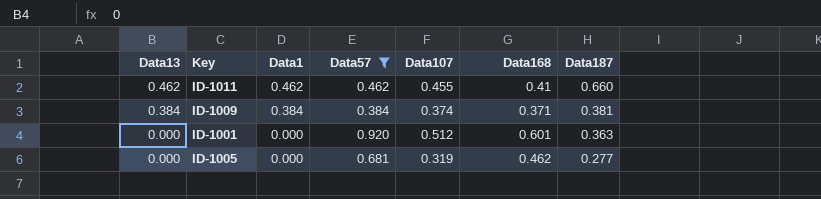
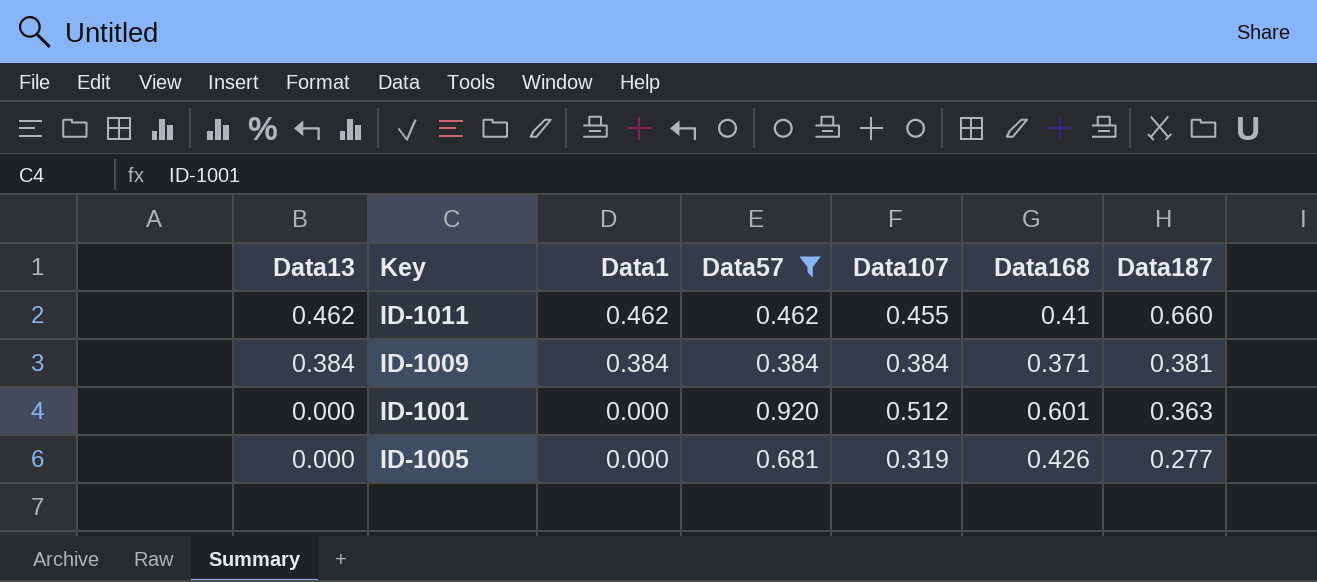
ID-1009 | Data107: 0.374 -> 0.384
ID-1005 | Data168: 0.462 -> 0.426

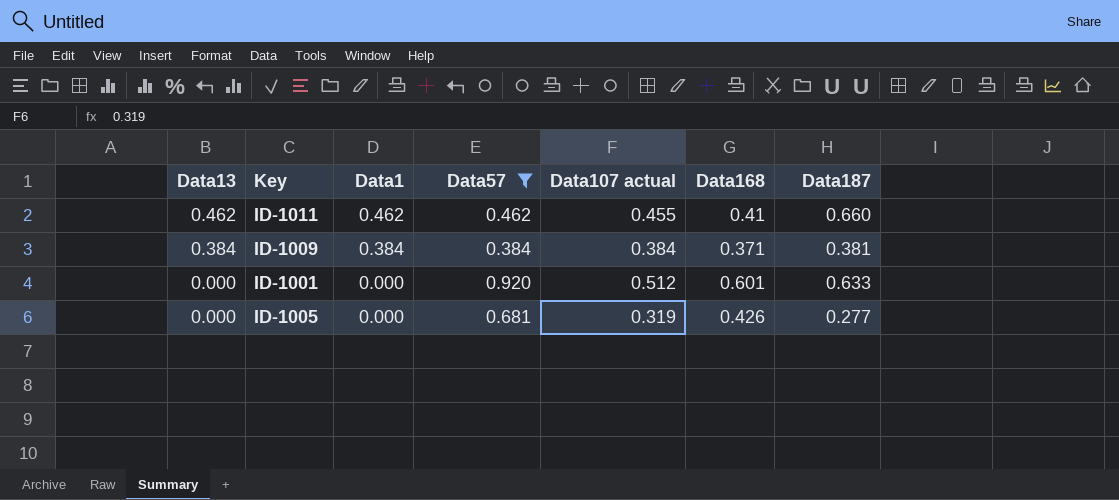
column name: Data107 -> Data107 actual
ID-1001 | Data187: 0.363 -> 0.633

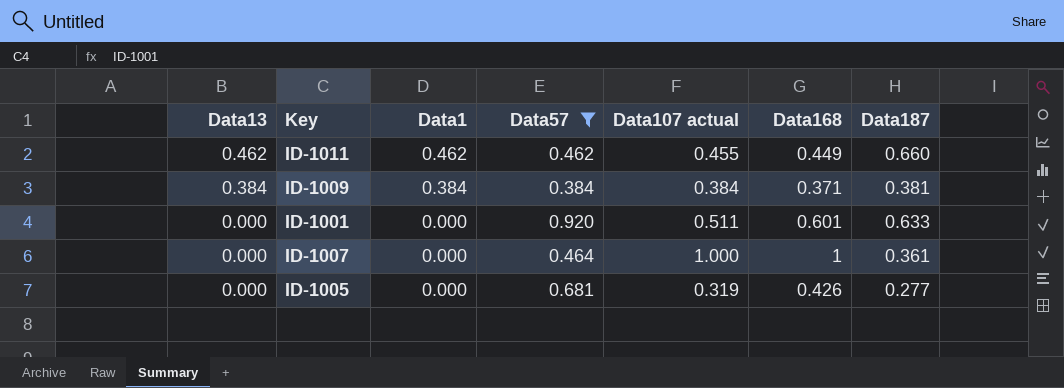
ID-1011 | Data168: 0.41 -> 0.449
ID-1001 | Data107 actual: 0.512 -> 0.511
row ID-1007: none -> 0.000 | 0.000 | 0.464 | 1.000 | 1 | 0.361

